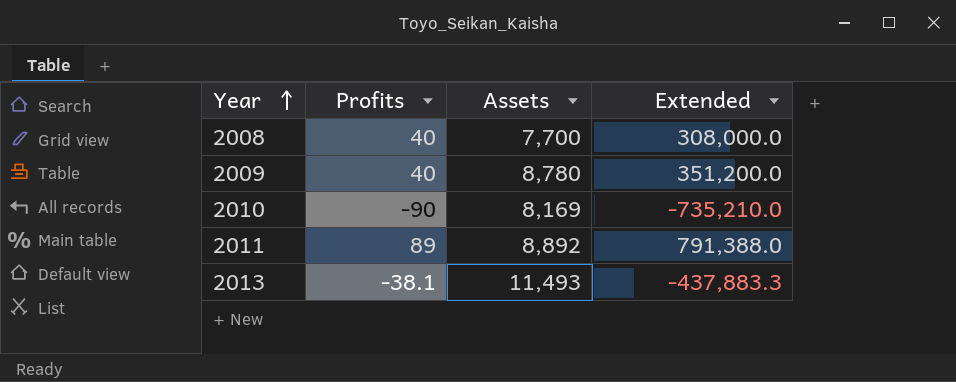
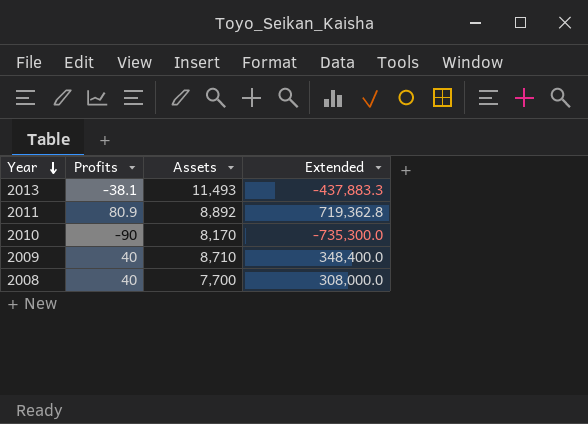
row order: Year ascending -> Year descending
2011 | Profits: 89 -> 80.9
2011 | Extended: 791,388.0 -> 719,362.8
2010 | Assets: 8,169 -> 8,170
2010 | Extended: -735,210.0 -> -735,300.0
2009 | Assets: 8,780 -> 8,710
2009 | Extended: 351,200.0 -> 348,400.0

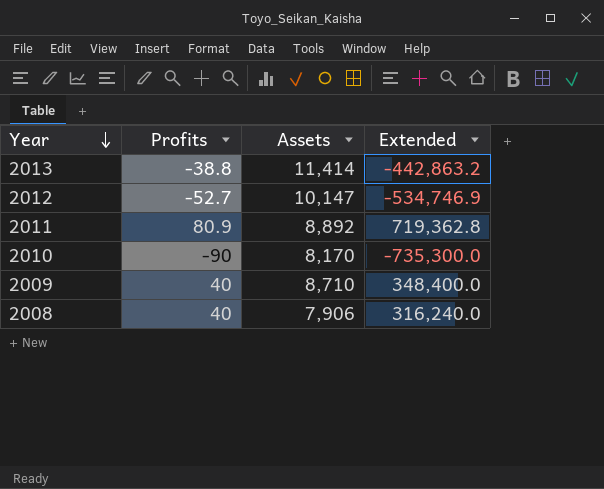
2013 | Profits: -38.1 -> -38.8
2013 | Assets: 11,493 -> 11,414
2013 | Extended: -437,883.3 -> -442,863.2
row 2012: none -> -52.7 | 10,147 | -534,746.9
2008 | Assets: 7,700 -> 7,906
2008 | Extended: 308,000.0 -> 316,240.0

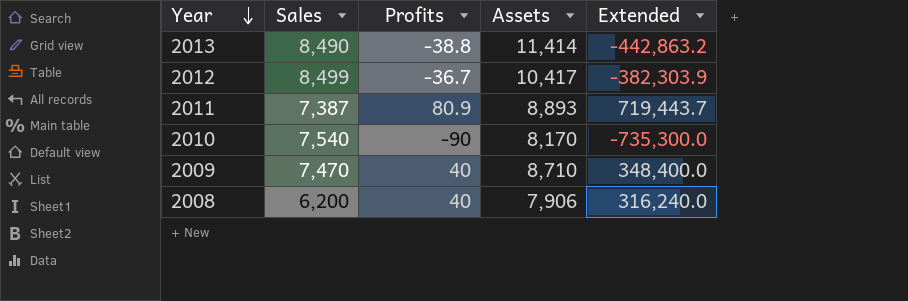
column Sales | position: none -> 2
2012 | Profits: -52.7 -> -36.7
2012 | Assets: 10,147 -> 10,417
2012 | Extended: -534,746.9 -> -382,303.9
2011 | Assets: 8,892 -> 8,893
2011 | Extended: 719,362.8 -> 719,443.7

